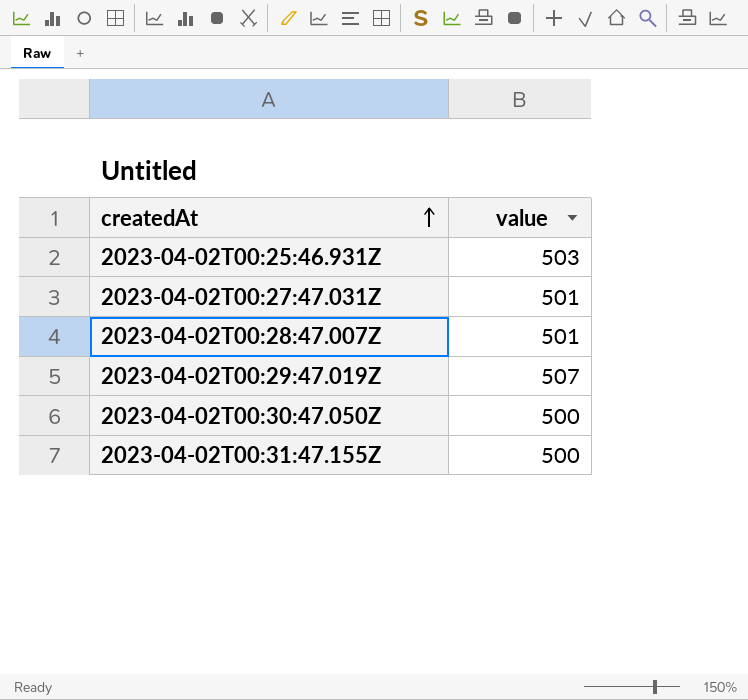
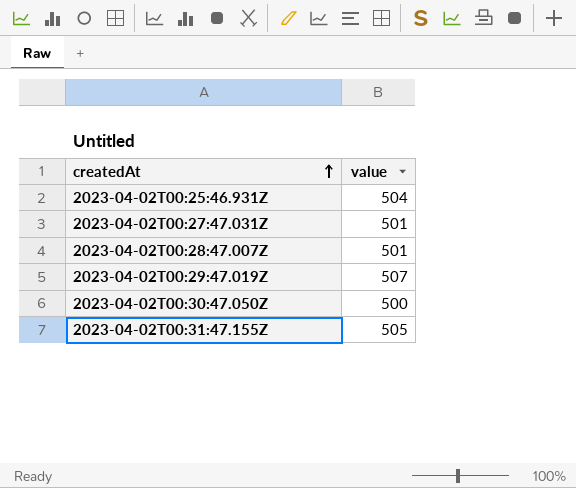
2023-04-02T00:25:46.931Z | value: 503 -> 504
2023-04-02T00:31:47.155Z | value: 500 -> 505

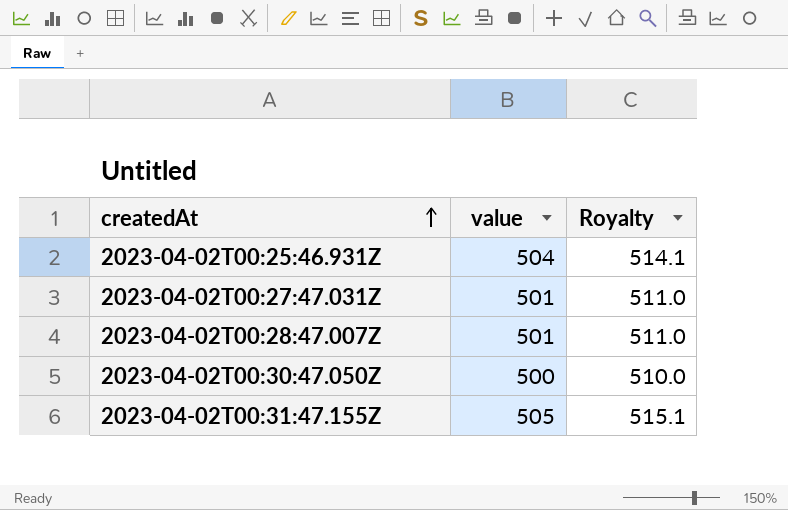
column Royalty | formula: none -> [value] * 1.02
row 2023-04-02T00:29:47.019Z: 507 -> none

